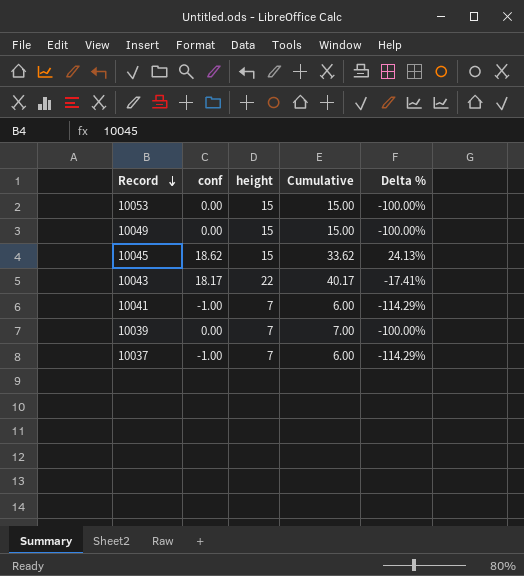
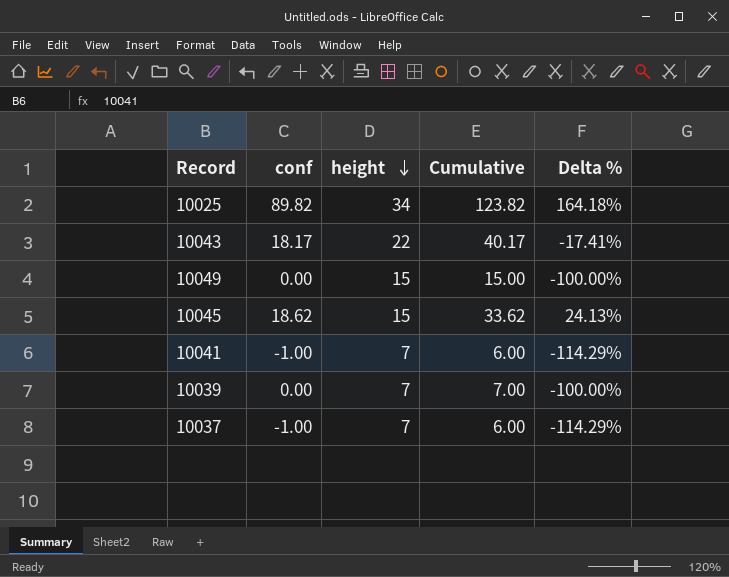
row order: Record descending -> height descending
row 10053: 0.00 | 15 | 15.00 | -100.00% -> none
row 10025: none -> 89.82 | 34 | 123.82 | 164.18%

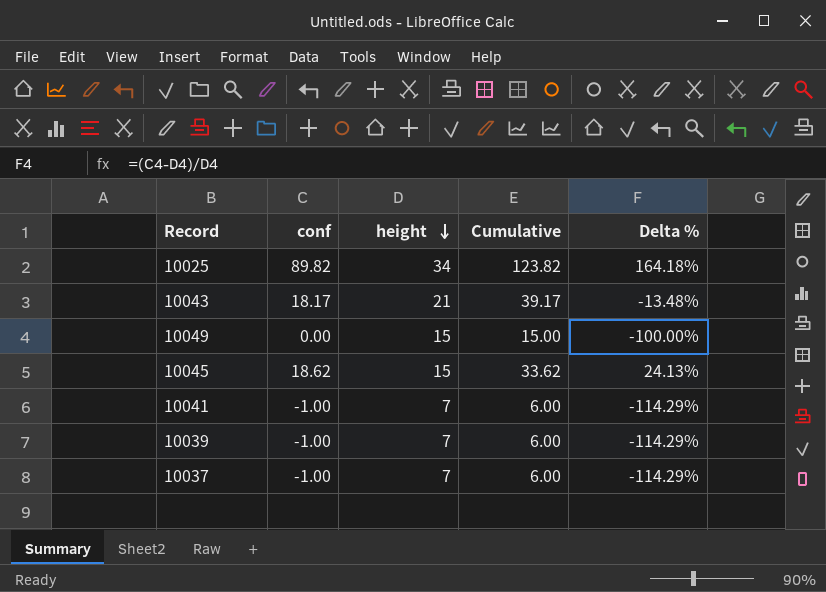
10043 | height: 22 -> 21
10043 | Cumulative: 40.17 -> 39.17
10043 | Delta %: -17.41% -> -13.48%
10039 | conf: 0.00 -> -1.00
10039 | Cumulative: 7.00 -> 6.00
10039 | Delta %: -100.00% -> -114.29%

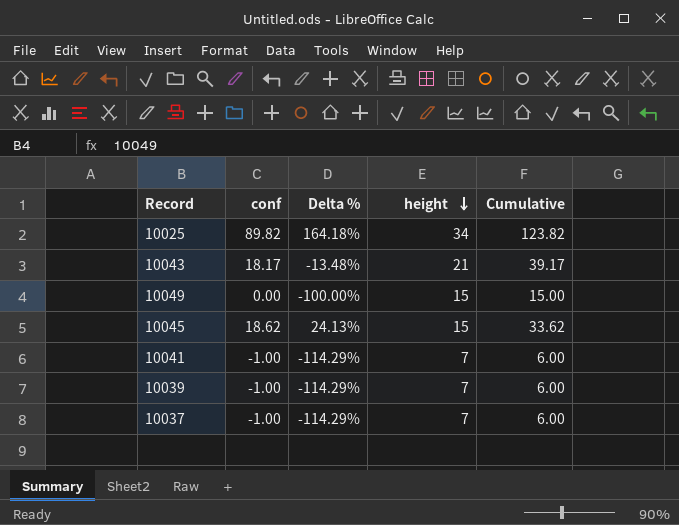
column Delta % | position: 5 -> 3

